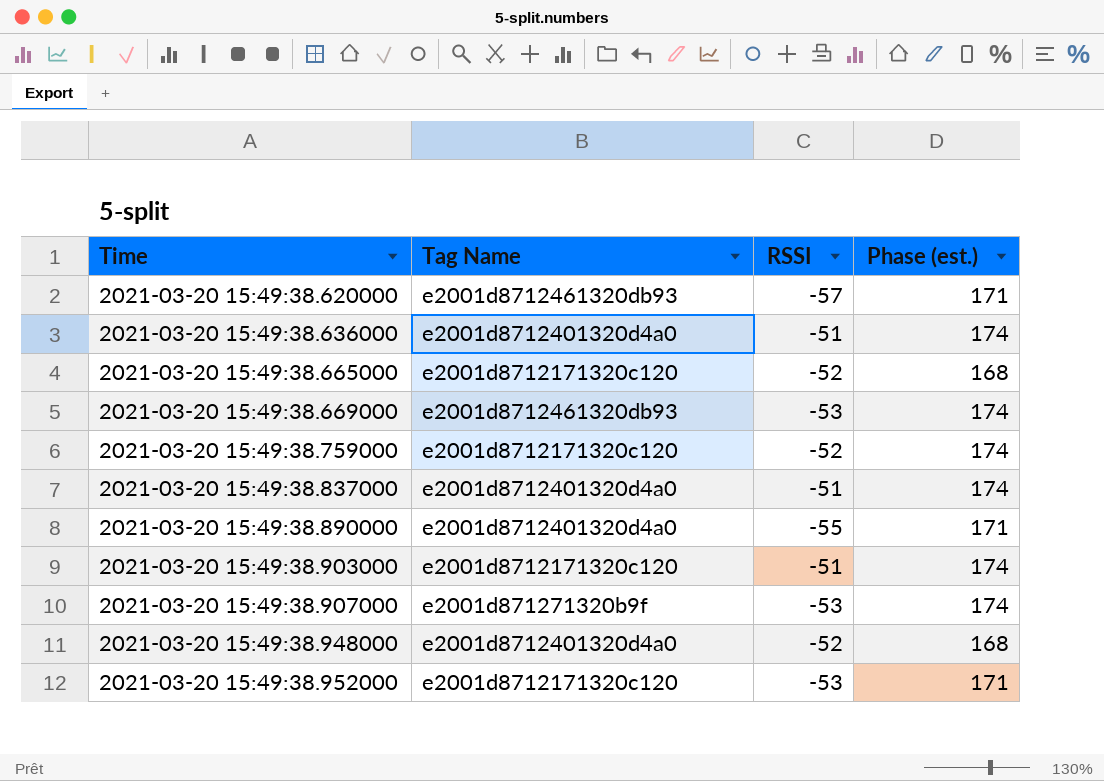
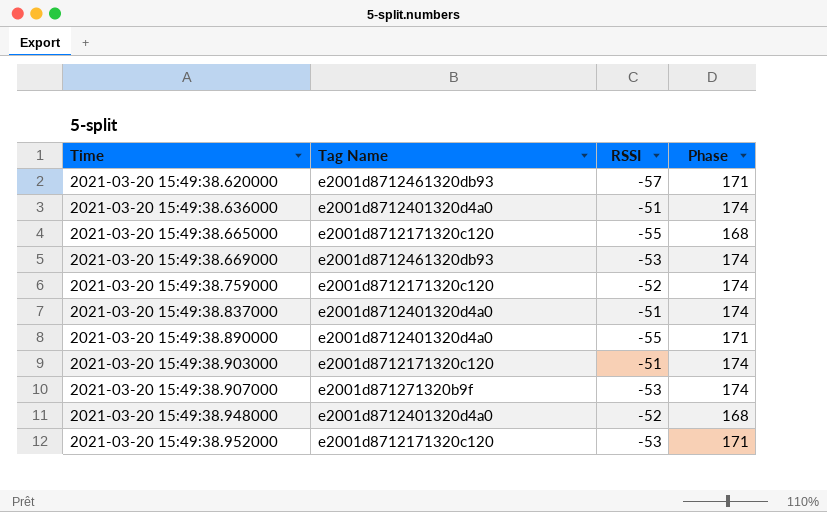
column name: Phase (est.) -> Phase
2021-03-20 15:49:38.665000 | RSSI: -52 -> -55

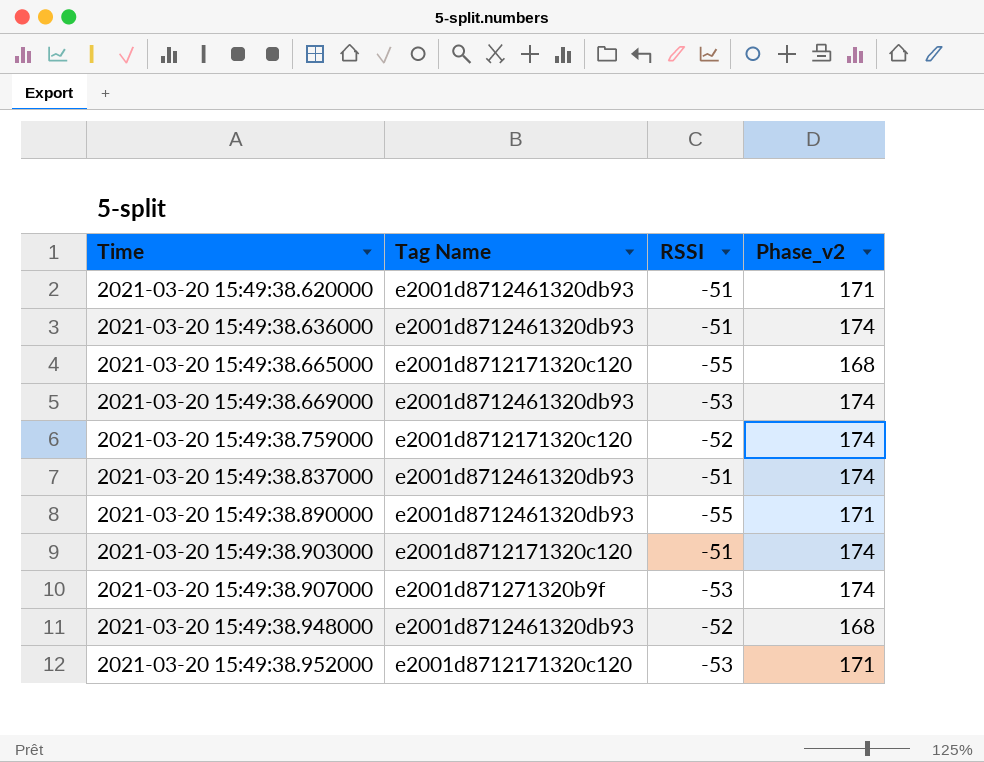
column name: Phase -> Phase_v2
2021-03-20 15:49:38.620000 | RSSI: -57 -> -51
2021-03-20 15:49:38.636000 | Tag Name: e2001d8712401320d4a0 -> e2001d8712461320db93
2021-03-20 15:49:38.837000 | Tag Name: e2001d8712401320d4a0 -> e2001d8712461320db93
2021-03-20 15:49:38.890000 | Tag Name: e2001d8712401320d4a0 -> e2001d8712461320db93
2021-03-20 15:49:38.948000 | Tag Name: e2001d8712401320d4a0 -> e2001d8712461320db93

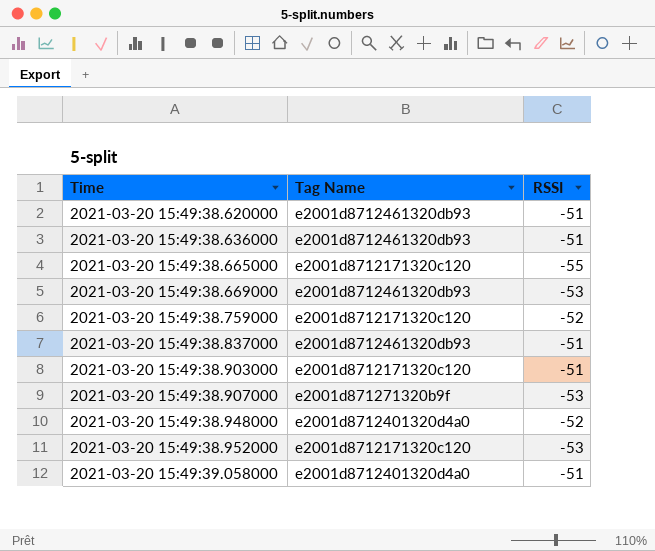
column Phase_v2 | position: 4 -> none
row 2021-03-20 15:49:38.890000: e2001d8712461320db93 | -55 | 171 -> none
2021-03-20 15:49:38.948000 | Tag Name: e2001d8712461320db93 -> e2001d8712401320d4a0
row 2021-03-20 15:49:39.058000: none -> e2001d8712401320d4a0 | -51

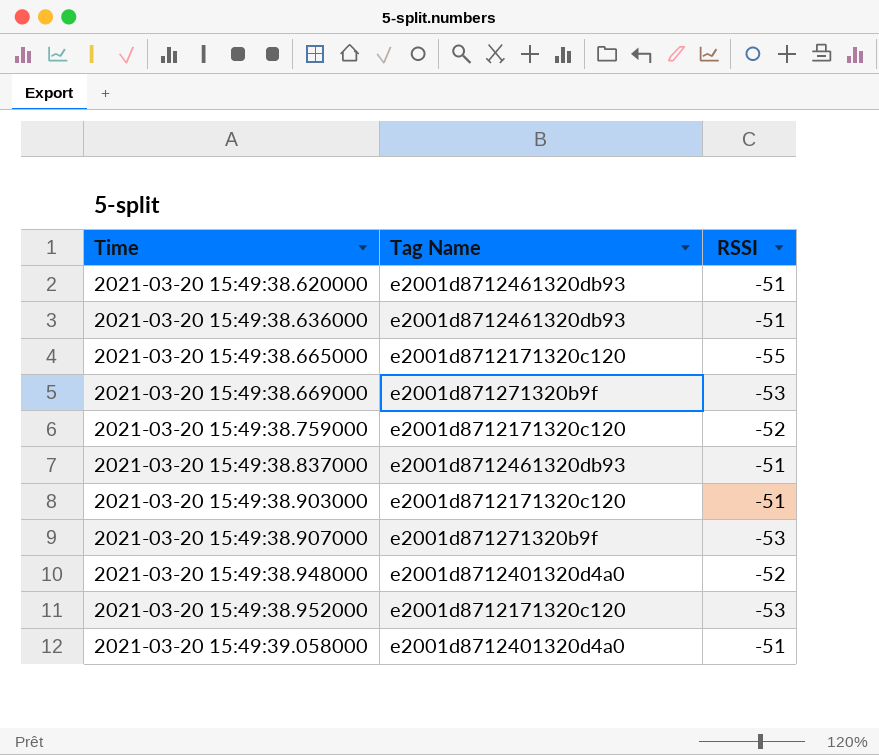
2021-03-20 15:49:38.669000 | Tag Name: e2001d8712461320db93 -> e2001d871271320b9f

